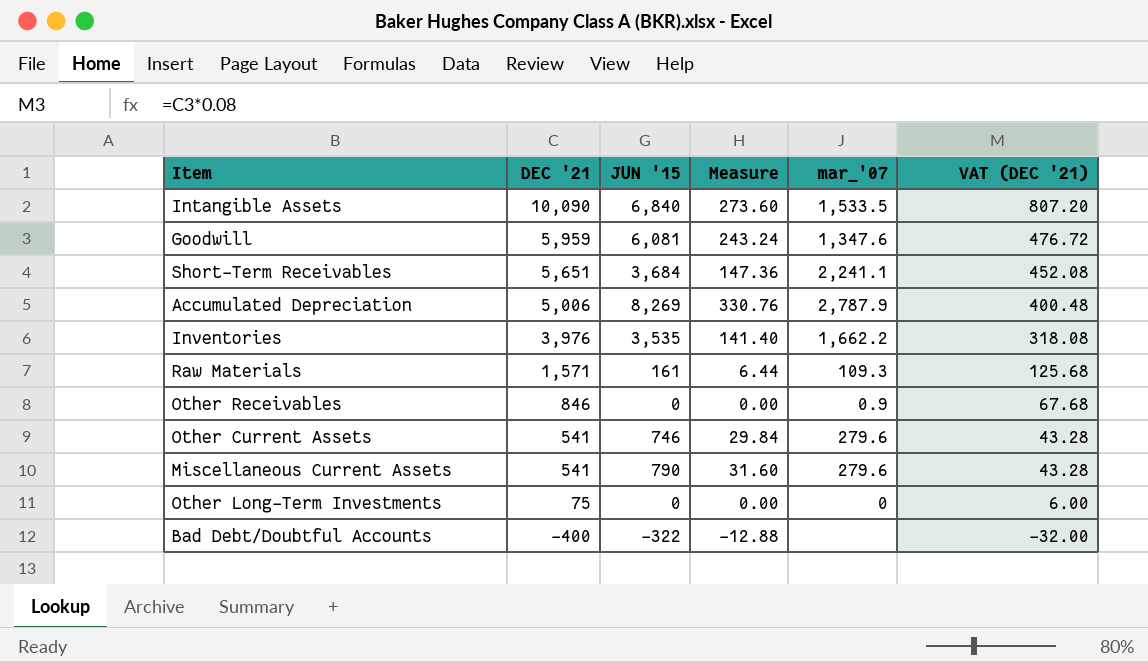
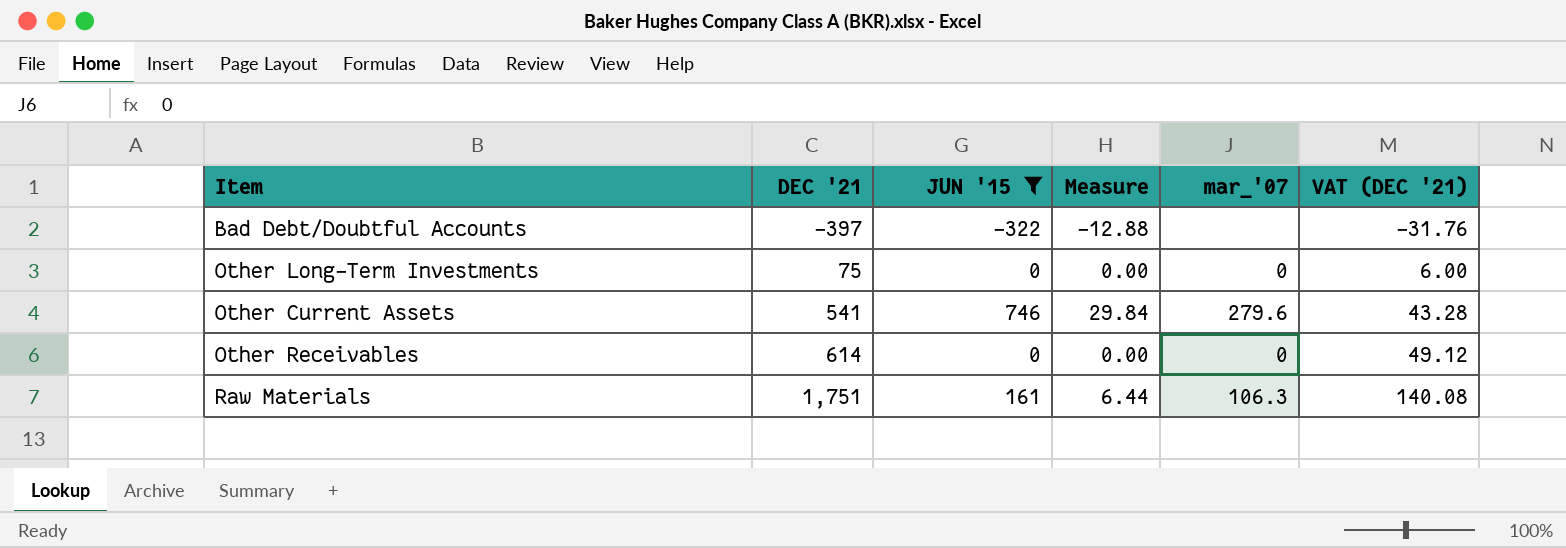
filter: none -> JUN '15 <= 746
row order: DEC '21 descending -> DEC '21 ascending
Bad Debt/Doubtful Accounts | DEC '21: -400 -> -397
Bad Debt/Doubtful Accounts | VAT (DEC '21): -32.00 -> -31.76
Other Receivables | DEC '21: 846 -> 614
Other Receivables | mar_'07: 0.9 -> 0
Other Receivables | VAT (DEC '21): 67.68 -> 49.12
Raw Materials | DEC '21: 1,571 -> 1,751
Raw Materials | mar_'07: 109.3 -> 106.3
Raw Materials | VAT (DEC '21): 125.68 -> 140.08

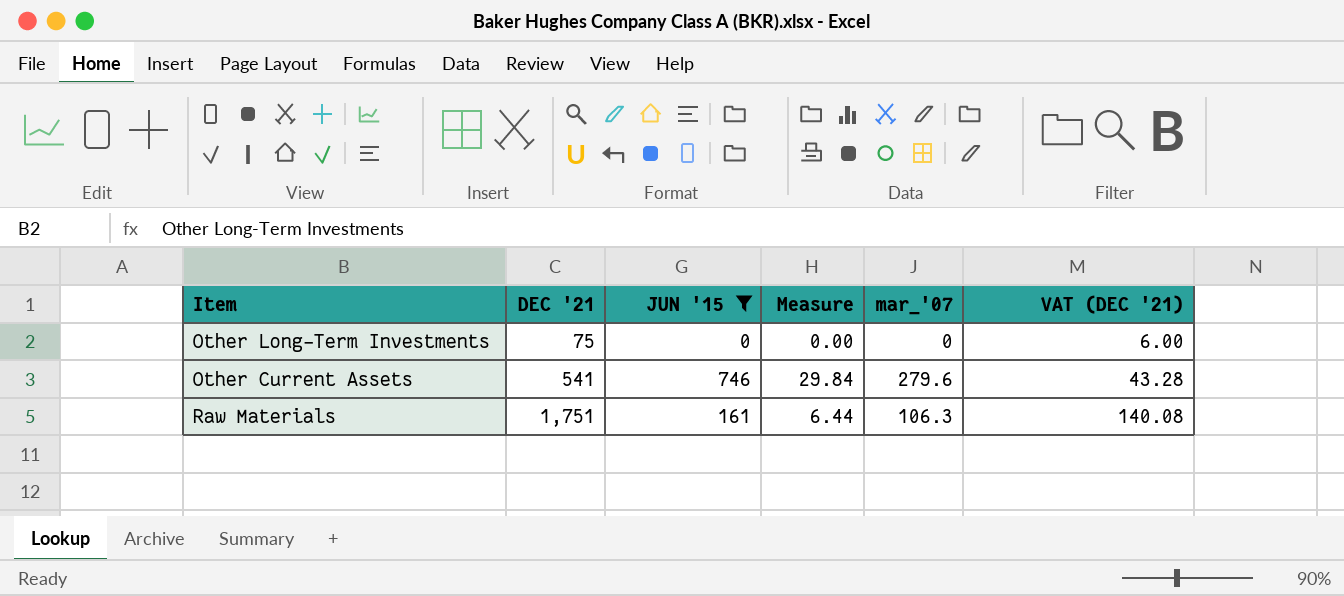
row Bad Debt/Doubtful Accounts: -397 | -322 | -12.88 | none | -31.76 -> none
row Other Receivables: 614 | 0 | 0.00 | 0 | 49.12 -> none

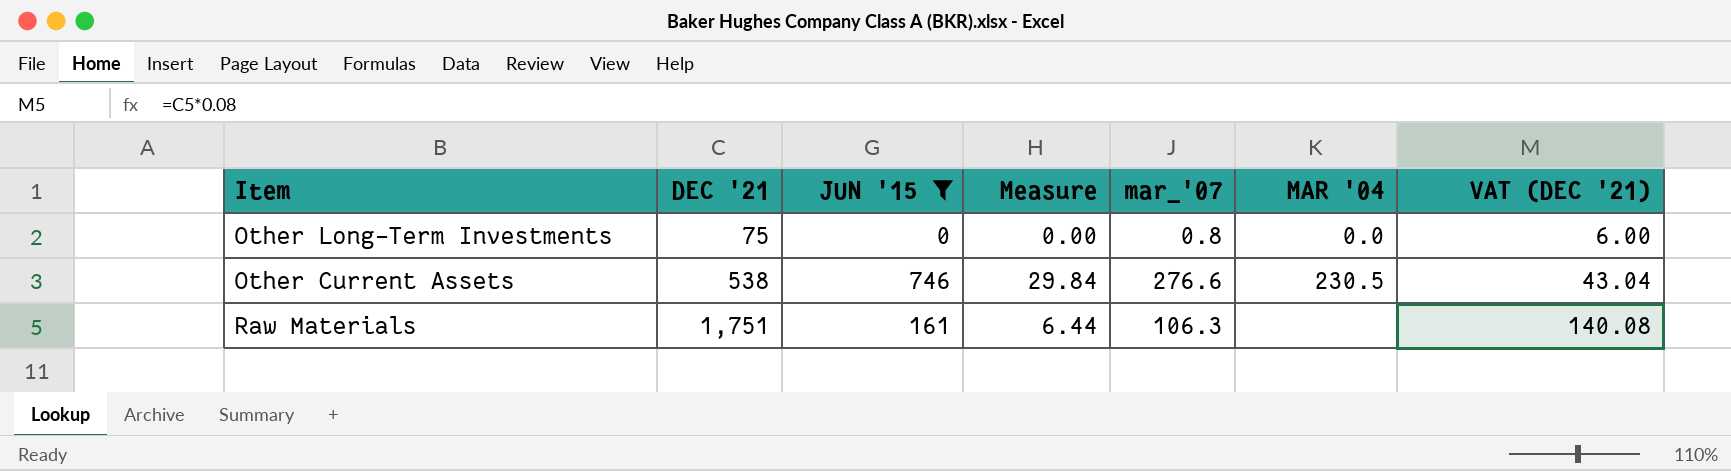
column MAR '04 | position: none -> 6
Other Long-Term Investments | mar_'07: 0 -> 0.8
Other Current Assets | DEC '21: 541 -> 538
Other Current Assets | mar_'07: 279.6 -> 276.6
Other Current Assets | VAT (DEC '21): 43.28 -> 43.04

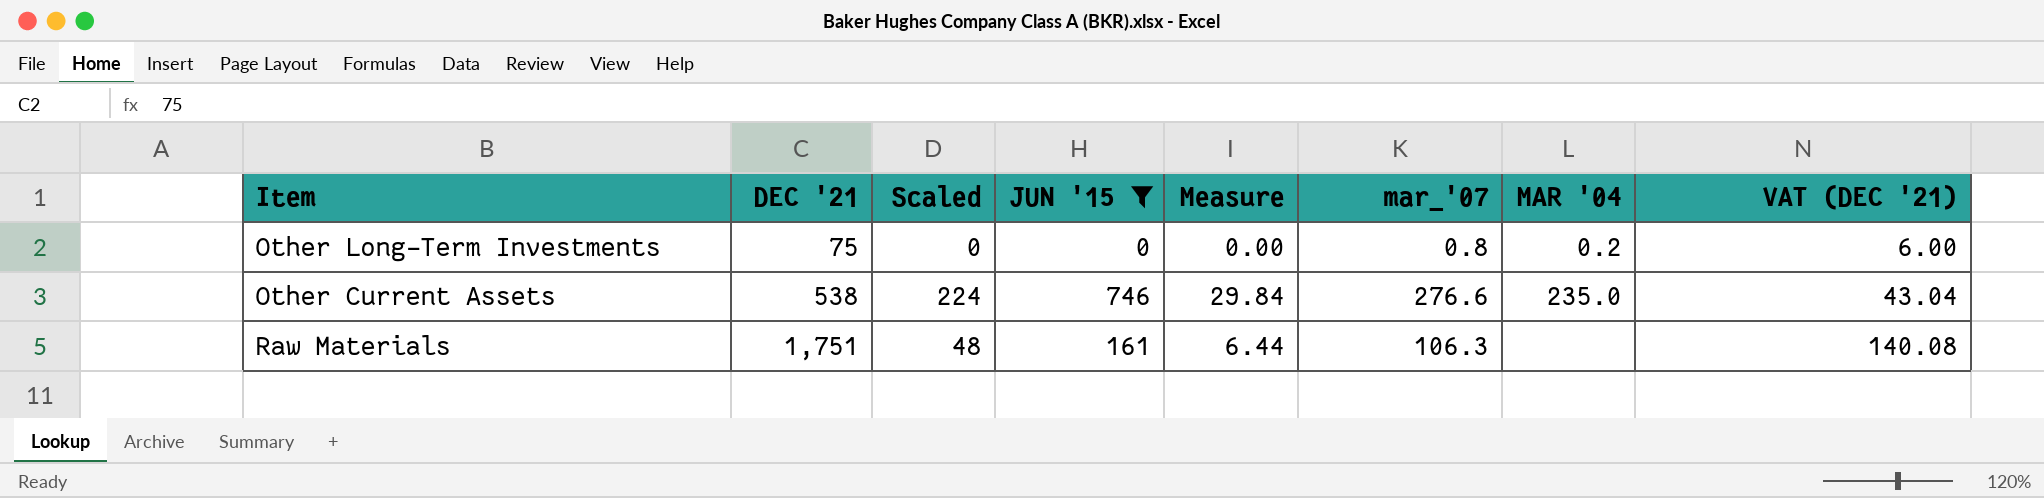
column Scaled | formula: none -> [JUN '15] * 0.3
Other Long-Term Investments | MAR '04: 0.0 -> 0.2
Other Current Assets | MAR '04: 230.5 -> 235.0

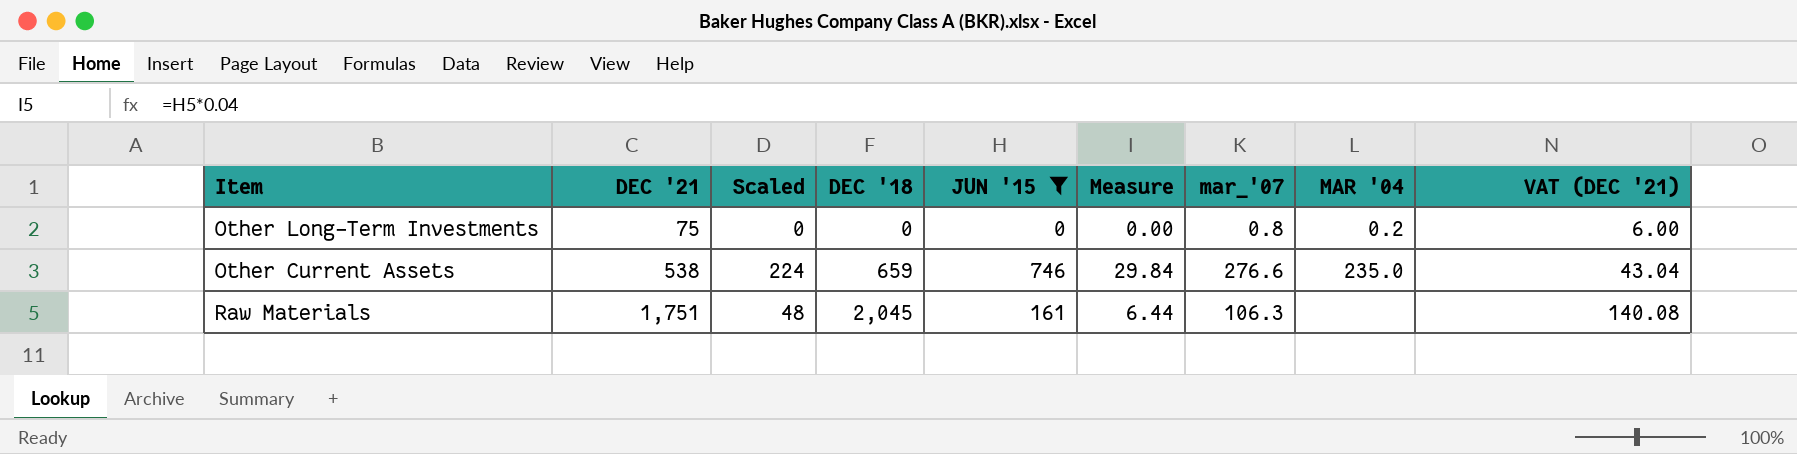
column DEC '18 | position: none -> 4

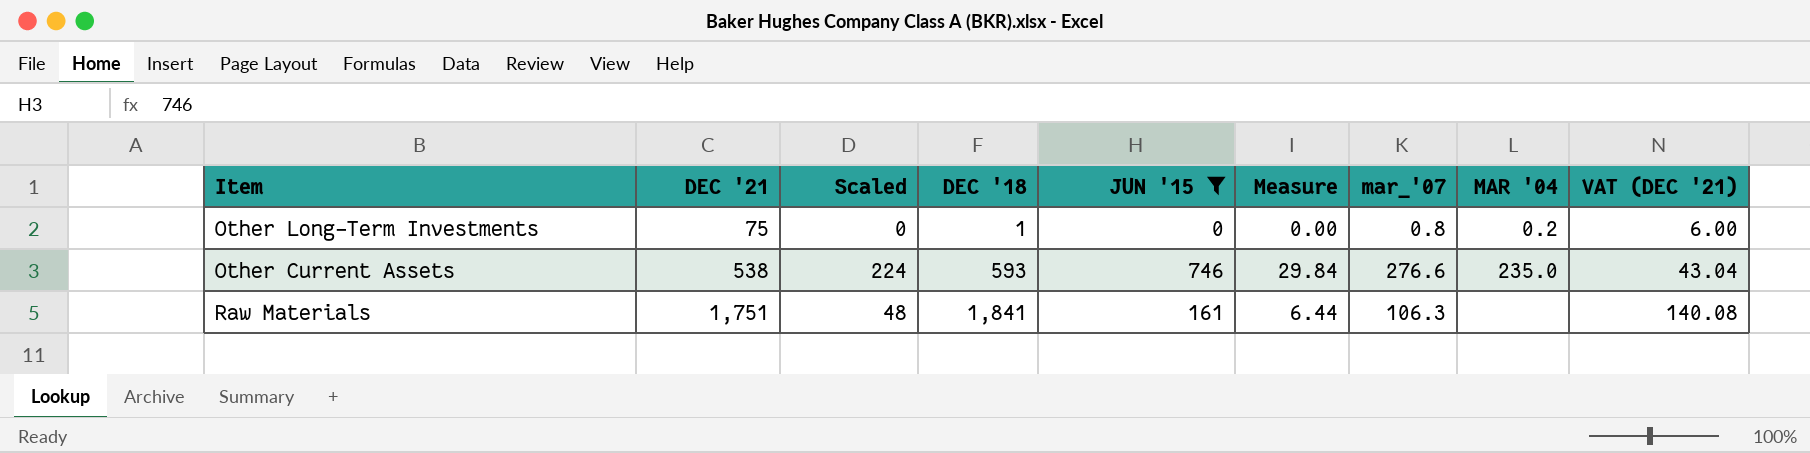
Other Long-Term Investments | DEC '18: 0 -> 1
Other Current Assets | DEC '18: 659 -> 593
Raw Materials | DEC '18: 2,045 -> 1,841

